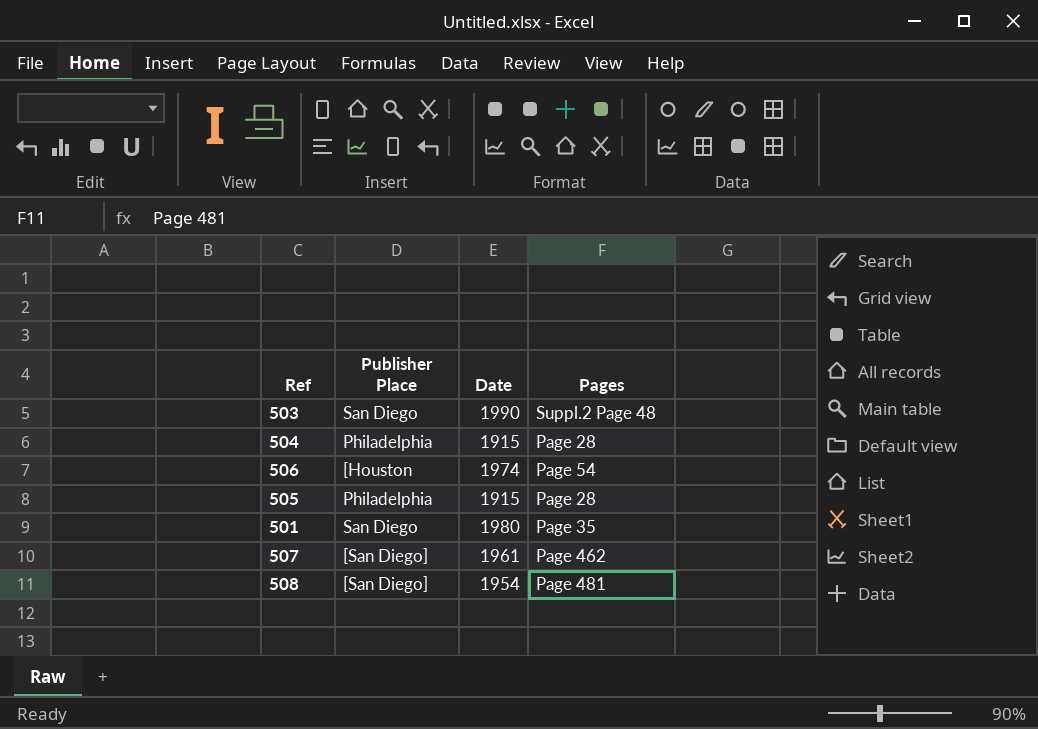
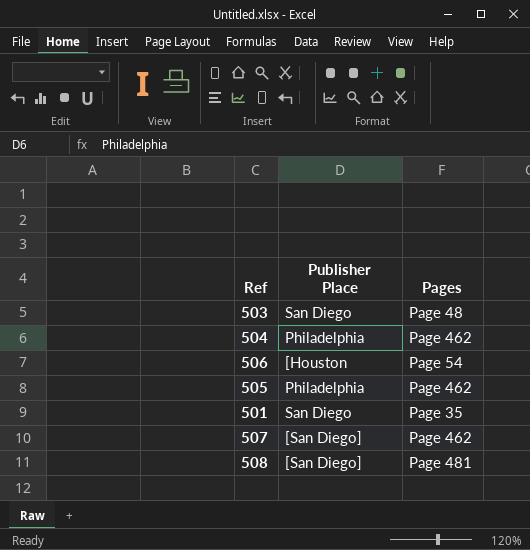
column Date | position: 3 -> none
503 | Pages: Suppl.2 Page 48 -> Page 48
504 | Pages: Page 28 -> Page 462
505 | Pages: Page 28 -> Page 462

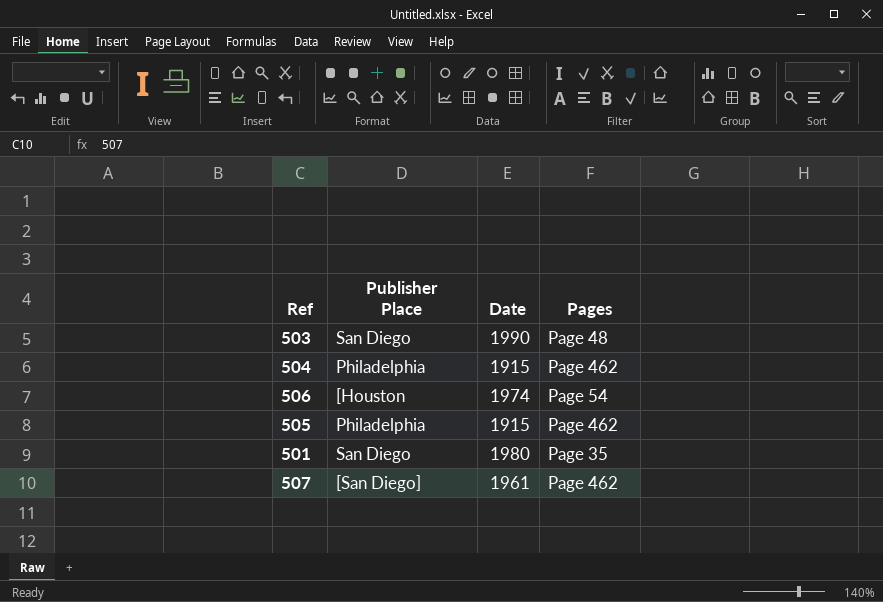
column Date | position: none -> 3
row 508: [San Diego] | Page 481 -> none

